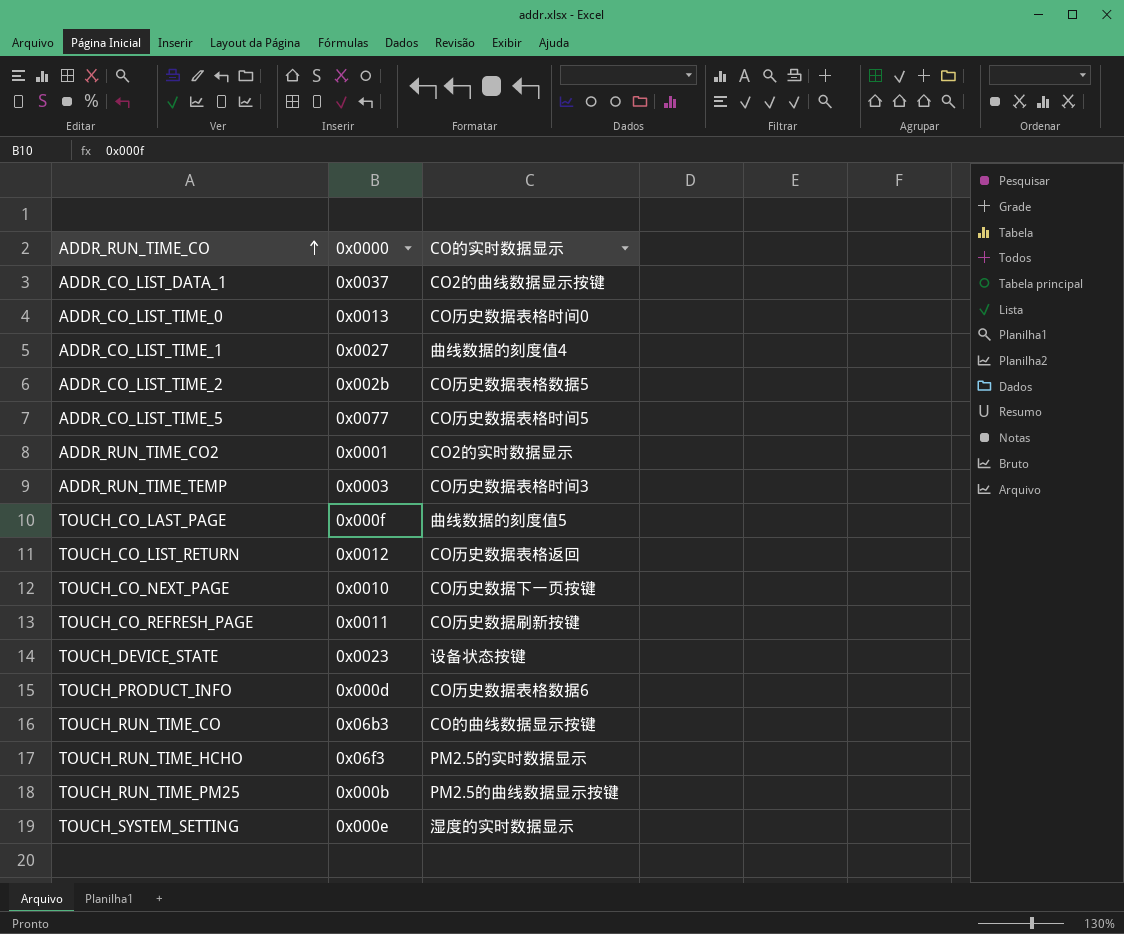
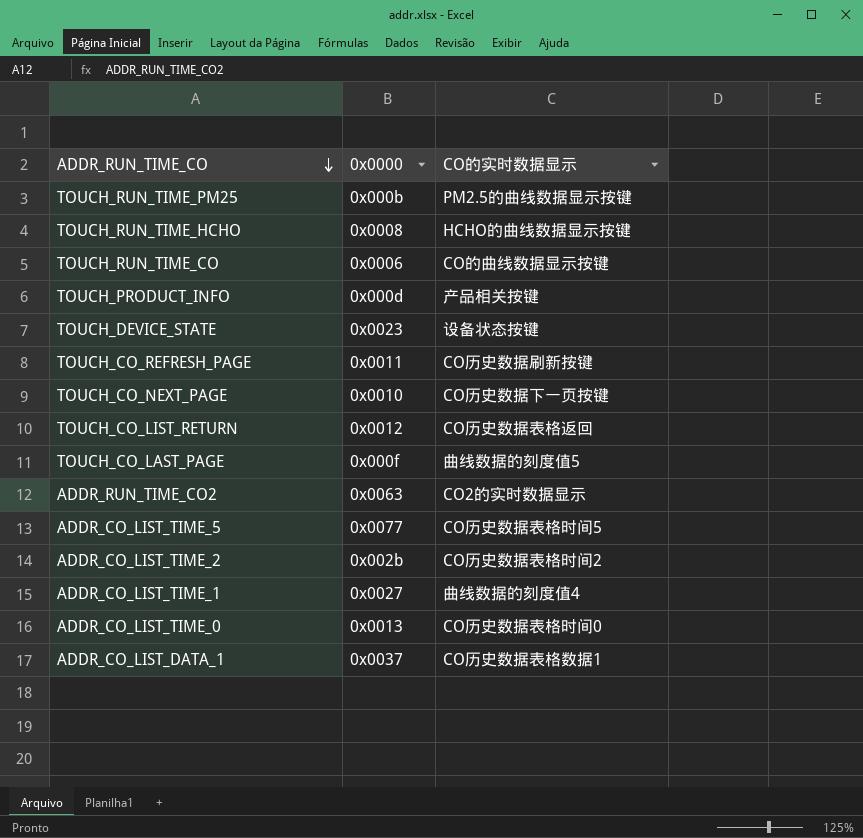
row order: ADDR_RUN_TIME_CO ascending -> ADDR_RUN_TIME_CO descending
row ADDR_RUN_TIME_TEMP: 0x0003 | CO历史数据表格时间3 -> none
row TOUCH_SYSTEM_SETTING: 0x000e | 湿度的实时数据显示 -> none
TOUCH_RUN_TIME_HCHO | 0x0000: 0x06f3 -> 0x0008
TOUCH_RUN_TIME_HCHO | CO的实时数据显示: PM2.5的实时数据显示 -> HCHO的曲线数据显示按键
TOUCH_RUN_TIME_CO | 0x0000: 0x06b3 -> 0x0006
TOUCH_PRODUCT_INFO | CO的实时数据显示: CO历史数据表格数据6 -> 产品相关按键
ADDR_RUN_TIME_CO2 | 0x0000: 0x0001 -> 0x0063
ADDR_CO_LIST_TIME_2 | CO的实时数据显示: CO历史数据表格数据5 -> CO历史数据表格时间2
ADDR_CO_LIST_DATA_1 | CO的实时数据显示: CO2的曲线数据显示按键 -> CO历史数据表格数据1

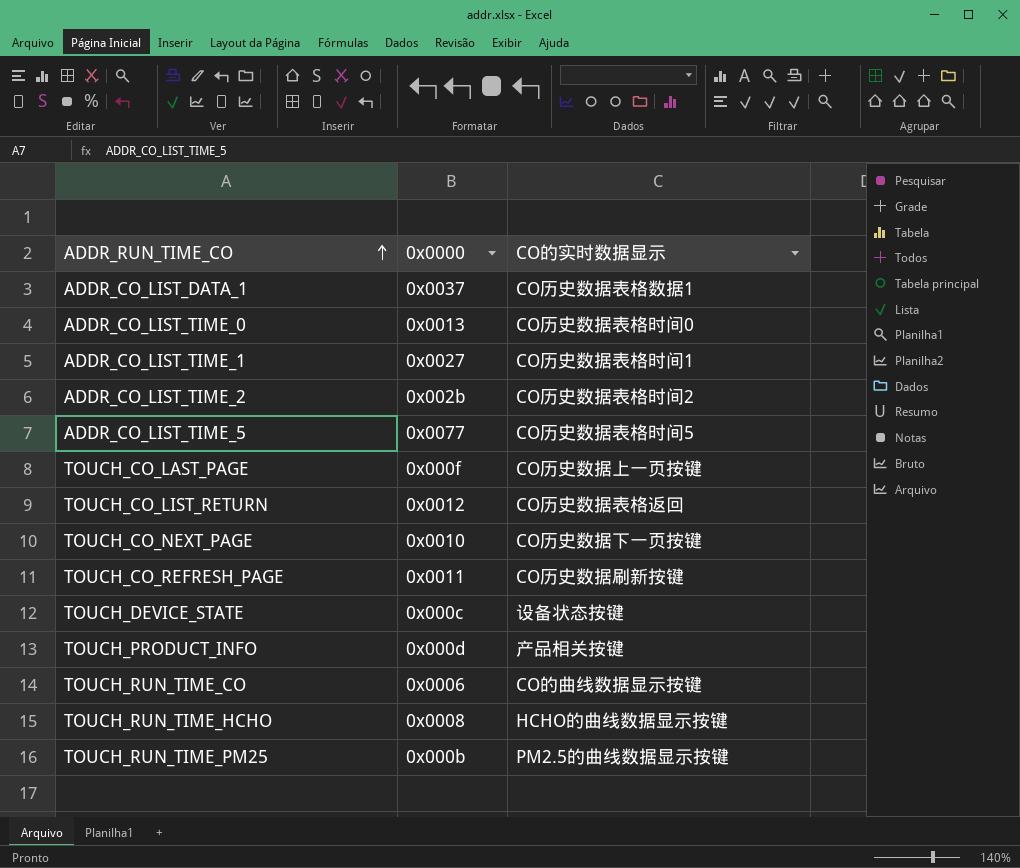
row order: ADDR_RUN_TIME_CO descending -> ADDR_RUN_TIME_CO ascending
row ADDR_RUN_TIME_CO2: 0x0063 | CO2的实时数据显示 -> none
ADDR_CO_LIST_TIME_1 | CO的实时数据显示: 曲线数据的刻度值4 -> CO历史数据表格时间1
TOUCH_CO_LAST_PAGE | CO的实时数据显示: 曲线数据的刻度值5 -> CO历史数据上一页按键
TOUCH_DEVICE_STATE | 0x0000: 0x0023 -> 0x000c

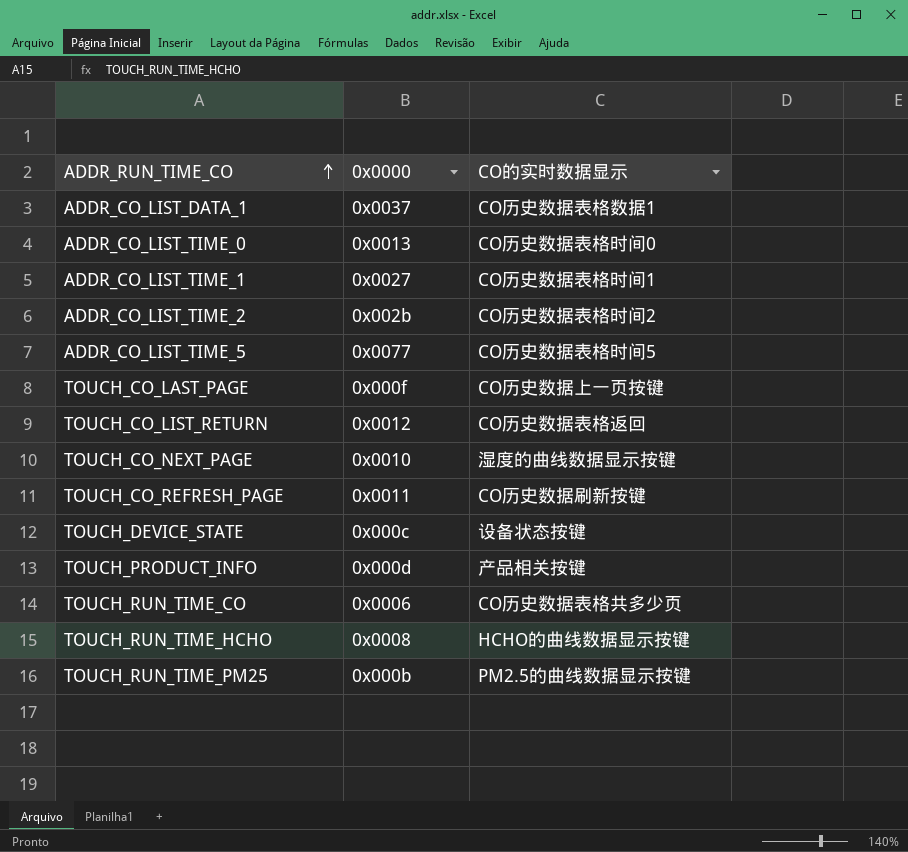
TOUCH_CO_NEXT_PAGE | CO的实时数据显示: CO历史数据下一页按键 -> 湿度的曲线数据显示按键
TOUCH_RUN_TIME_CO | CO的实时数据显示: CO的曲线数据显示按键 -> CO历史数据表格共多少页

